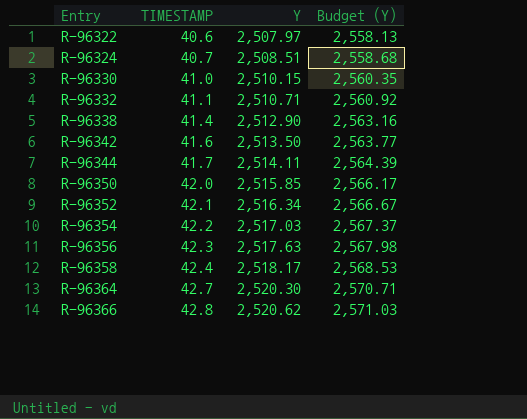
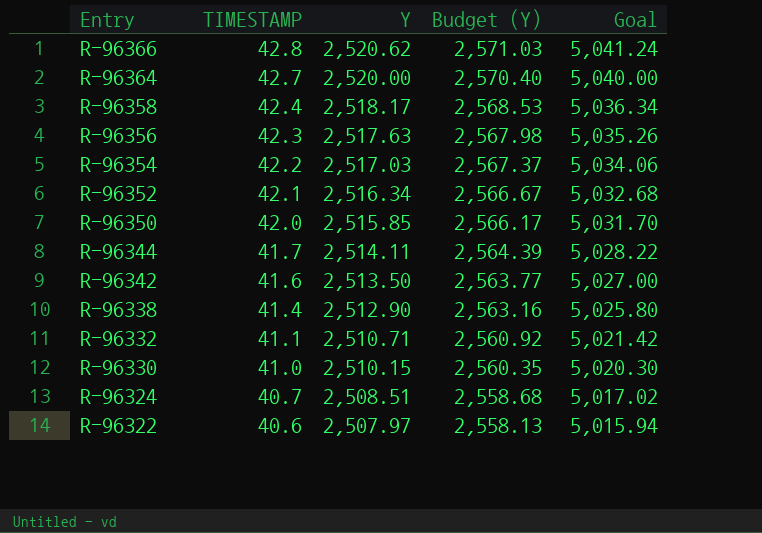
row order: Entry ascending -> Entry descending
column Goal | formula: none -> [Y] * 2
R-96364 | Y: 2,520.30 -> 2,520.00
R-96364 | Budget (Y): 2,570.71 -> 2,570.40

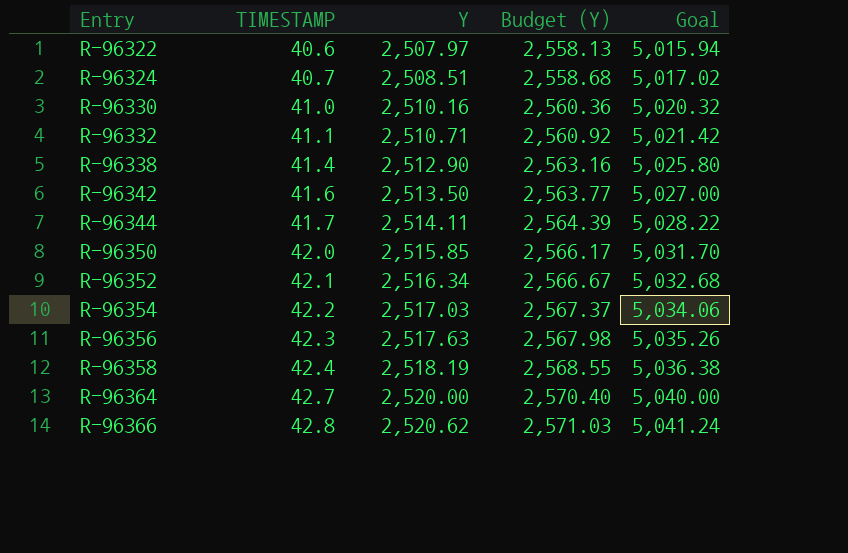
row order: Entry descending -> Entry ascending
R-96330 | Y: 2,510.15 -> 2,510.16
R-96330 | Budget (Y): 2,560.35 -> 2,560.36
R-96330 | Goal: 5,020.30 -> 5,020.32
R-96358 | Y: 2,518.17 -> 2,518.19
R-96358 | Budget (Y): 2,568.53 -> 2,568.55
R-96358 | Goal: 5,036.34 -> 5,036.38

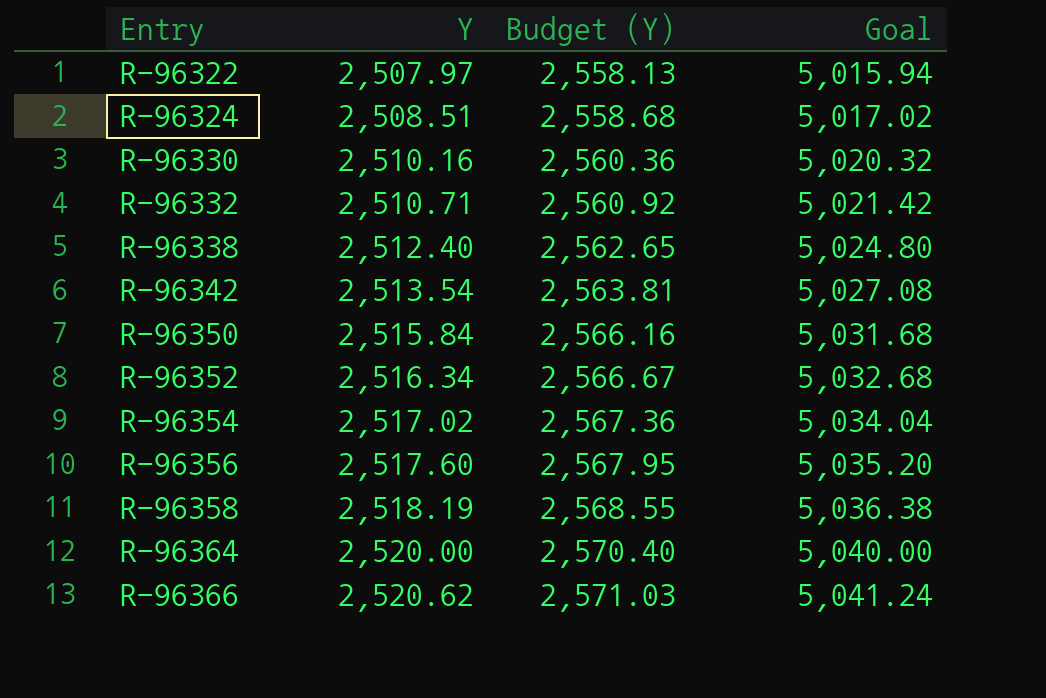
column TIMESTAMP | position: 2 -> none
row R-96344: 41.7 | 2,514.11 | 2,564.39 | 5,028.22 -> none
R-96338 | Y: 2,512.90 -> 2,512.40
R-96338 | Budget (Y): 2,563.16 -> 2,562.65
R-96338 | Goal: 5,025.80 -> 5,024.80
R-96342 | Y: 2,513.50 -> 2,513.54
R-96342 | Budget (Y): 2,563.77 -> 2,563.81
R-96342 | Goal: 5,027.00 -> 5,027.08
R-96350 | Y: 2,515.85 -> 2,515.84
R-96350 | Budget (Y): 2,566.17 -> 2,566.16
R-96350 | Goal: 5,031.70 -> 5,031.68
R-96354 | Y: 2,517.03 -> 2,517.02
R-96354 | Budget (Y): 2,567.37 -> 2,567.36
R-96354 | Goal: 5,034.06 -> 5,034.04
R-96356 | Y: 2,517.63 -> 2,517.60
R-96356 | Budget (Y): 2,567.98 -> 2,567.95
R-96356 | Goal: 5,035.26 -> 5,035.20

